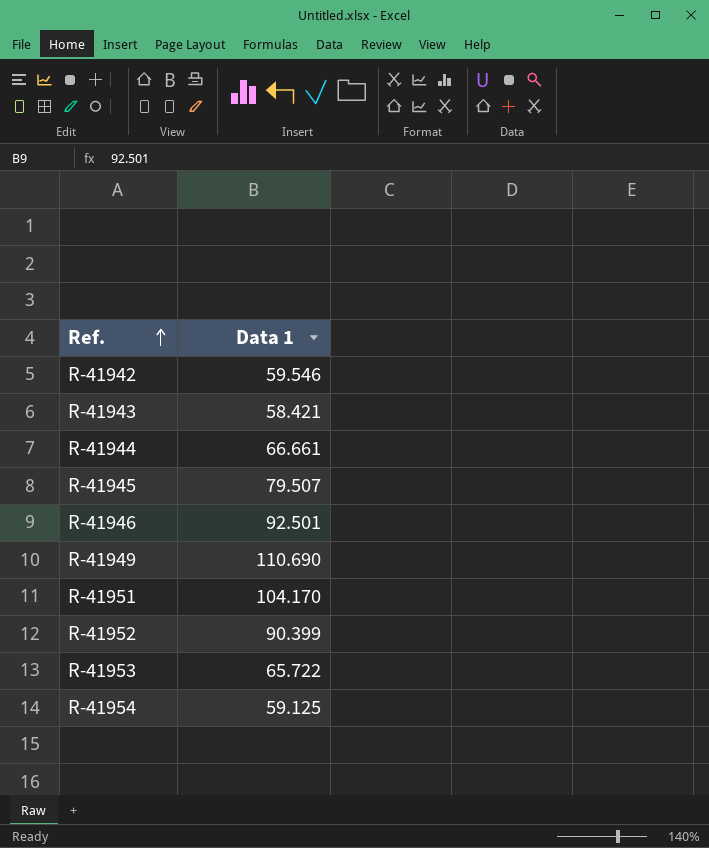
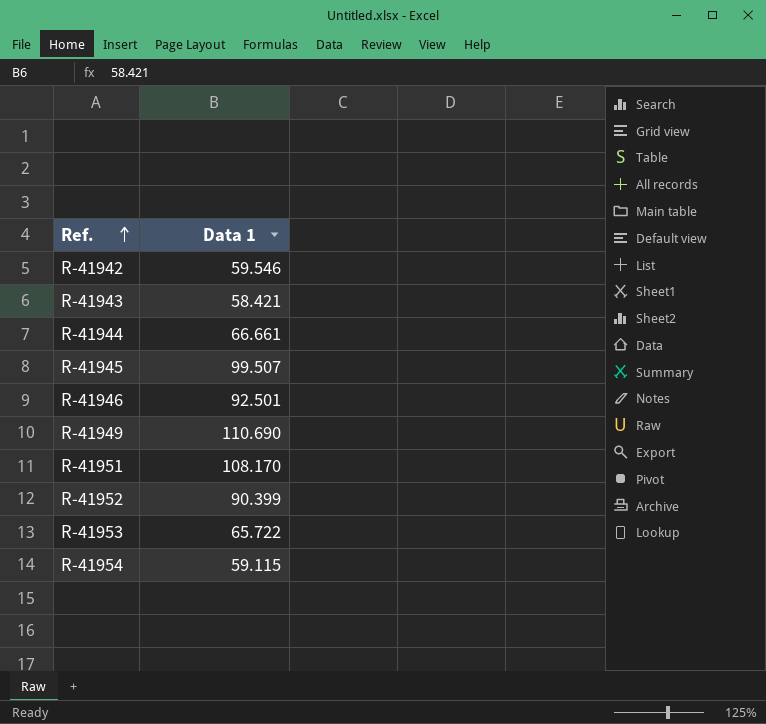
R-41945 | Data 1: 79.507 -> 99.507
R-41951 | Data 1: 104.170 -> 108.170
R-41954 | Data 1: 59.125 -> 59.115

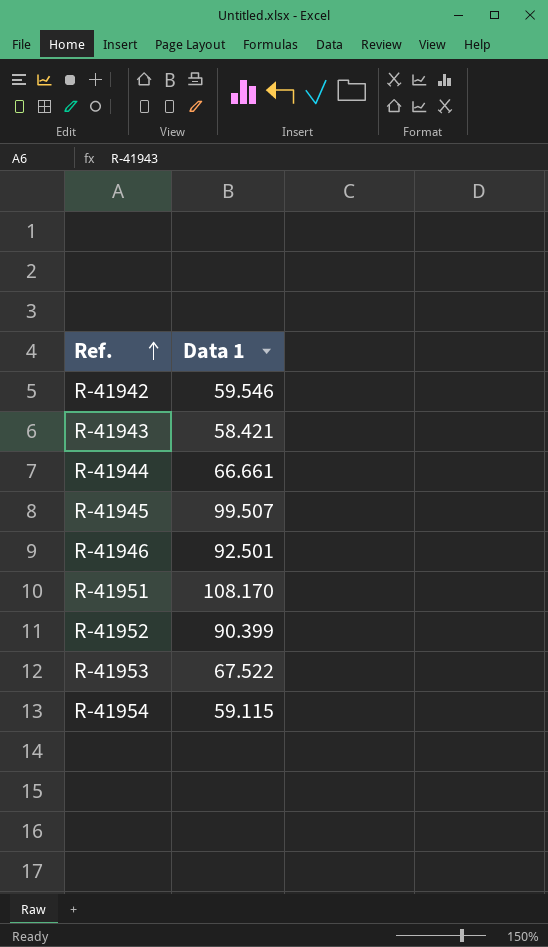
row R-41949: 110.690 -> none
R-41953 | Data 1: 65.722 -> 67.522

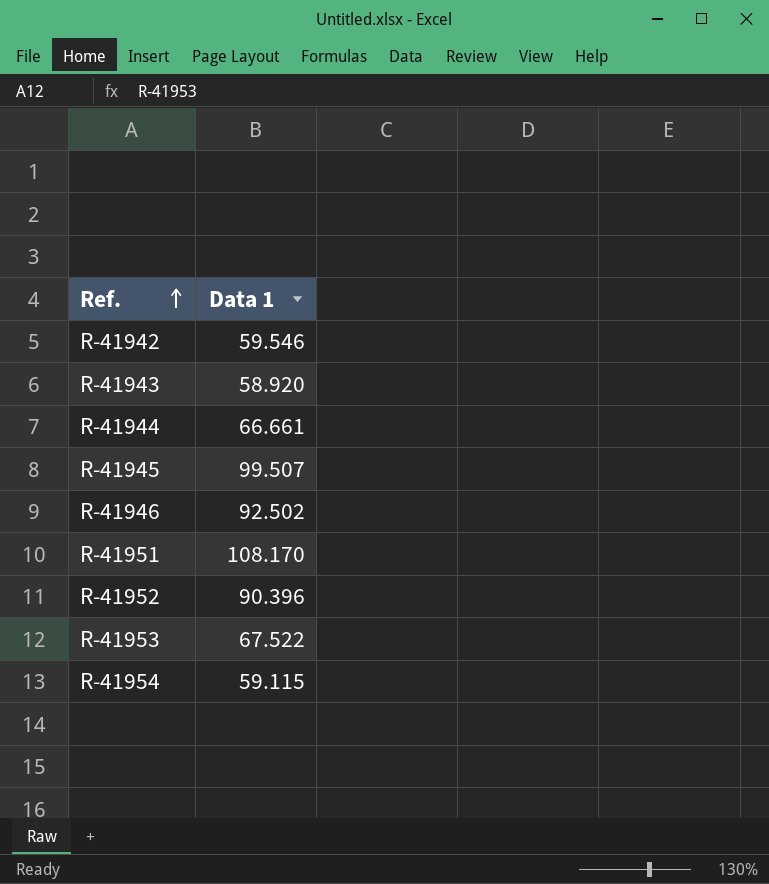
R-41943 | Data 1: 58.421 -> 58.920
R-41946 | Data 1: 92.501 -> 92.502
R-41952 | Data 1: 90.399 -> 90.396

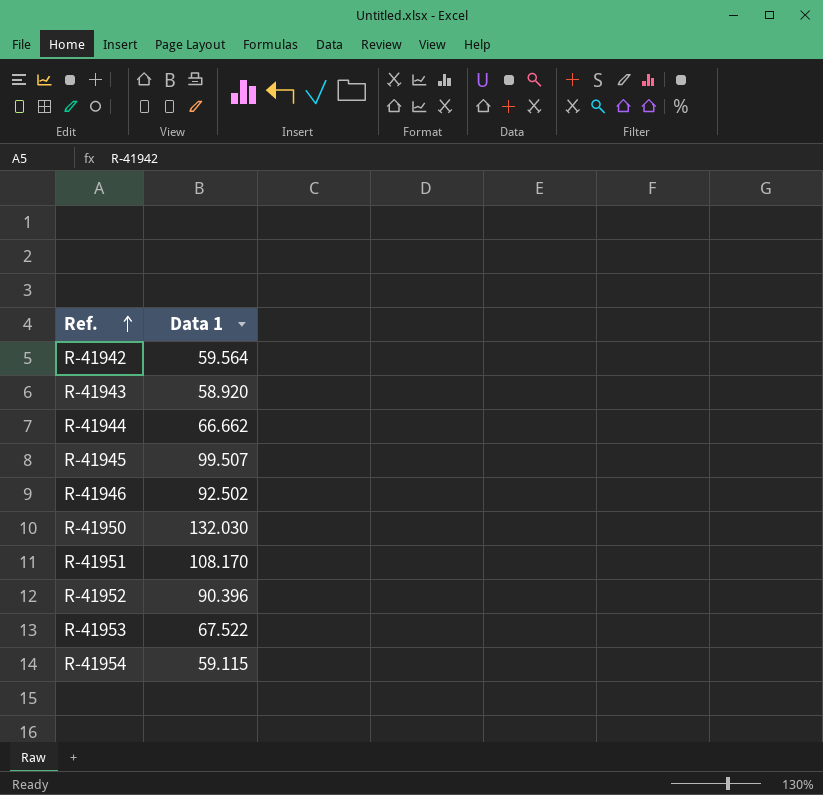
R-41942 | Data 1: 59.546 -> 59.564
R-41944 | Data 1: 66.661 -> 66.662
row R-41950: none -> 132.030

